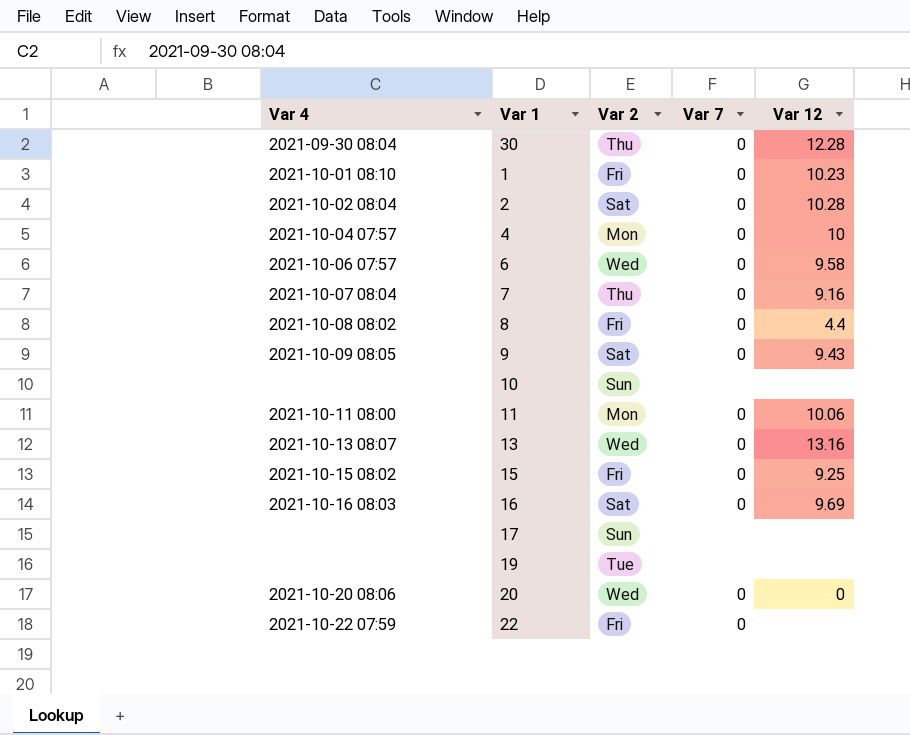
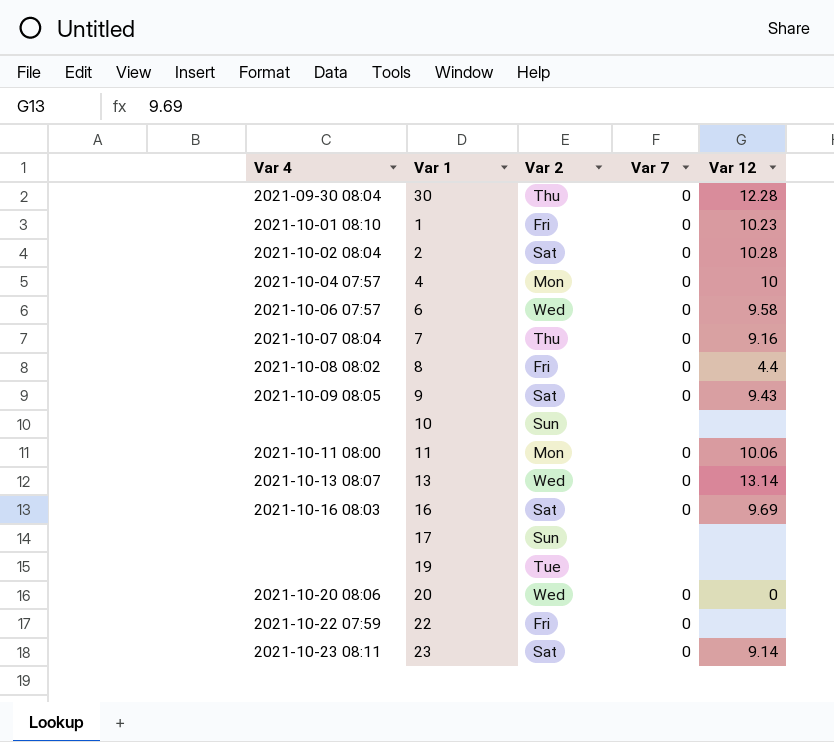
row 15: 2021-10-15 08:02 | Fri | 0 | 9.25 -> none
13 | Var 12: 13.16 -> 13.14
row 23: none -> 2021-10-23 08:11 | Sat | 0 | 9.14

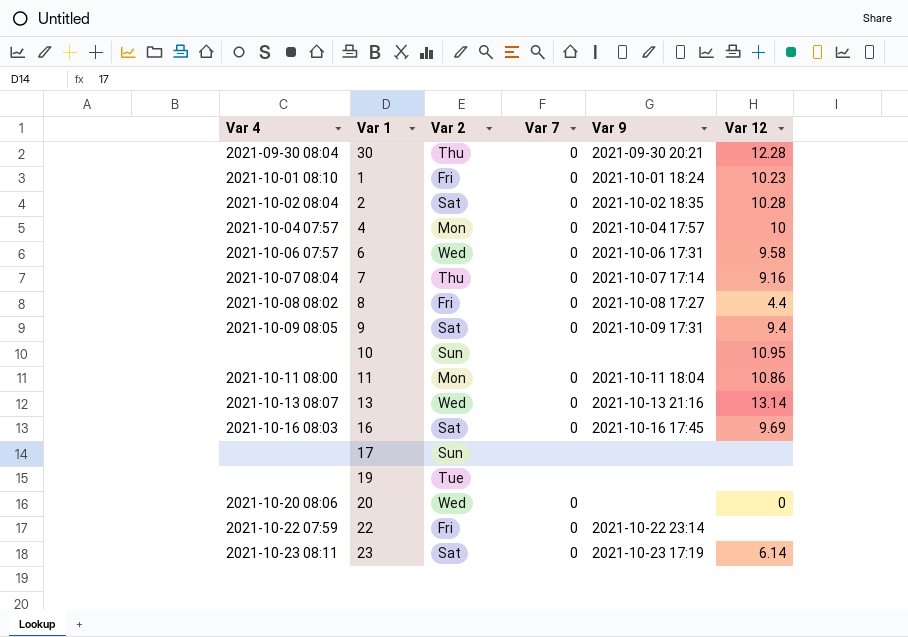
column Var 9 | position: none -> 5
9 | Var 12: 9.43 -> 9.4
10 | Var 12: none -> 10.95
11 | Var 12: 10.06 -> 10.86
23 | Var 12: 9.14 -> 6.14

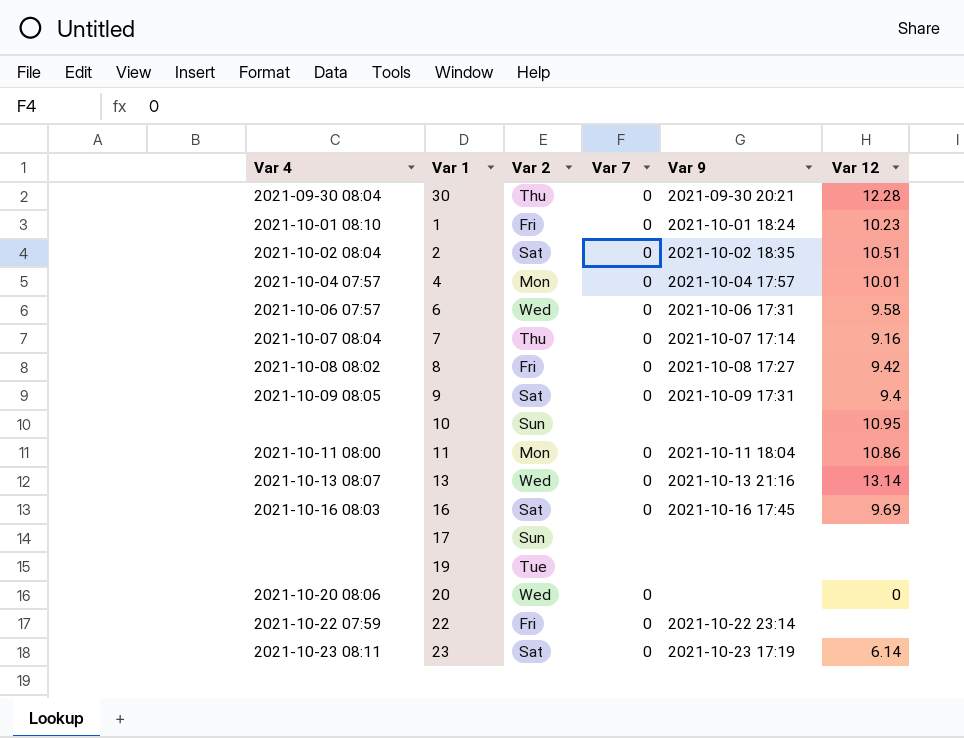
2 | Var 12: 10.28 -> 10.51
4 | Var 12: 10 -> 10.01
8 | Var 12: 4.4 -> 9.42

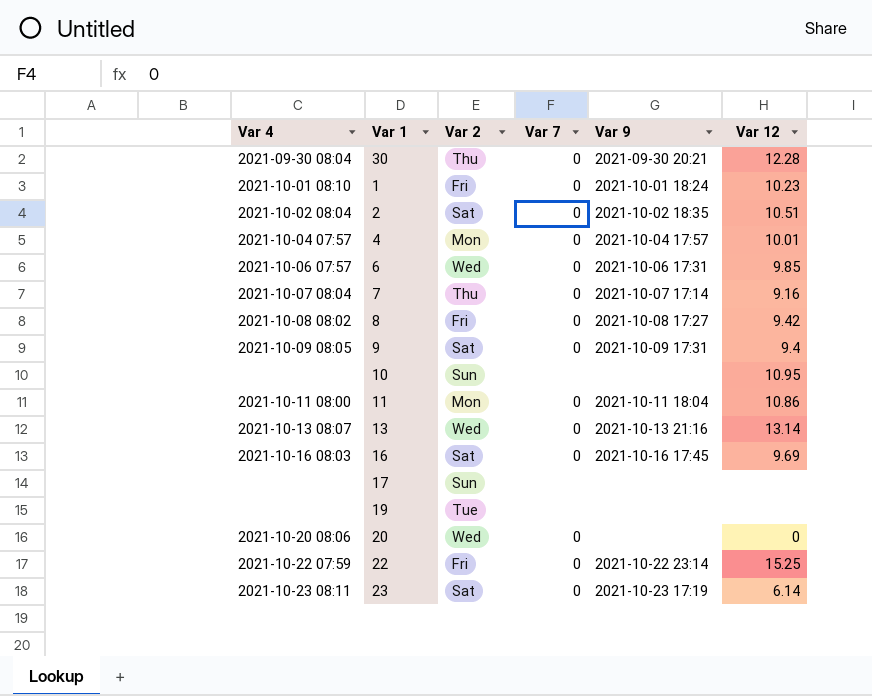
6 | Var 12: 9.58 -> 9.85
22 | Var 12: none -> 15.25

